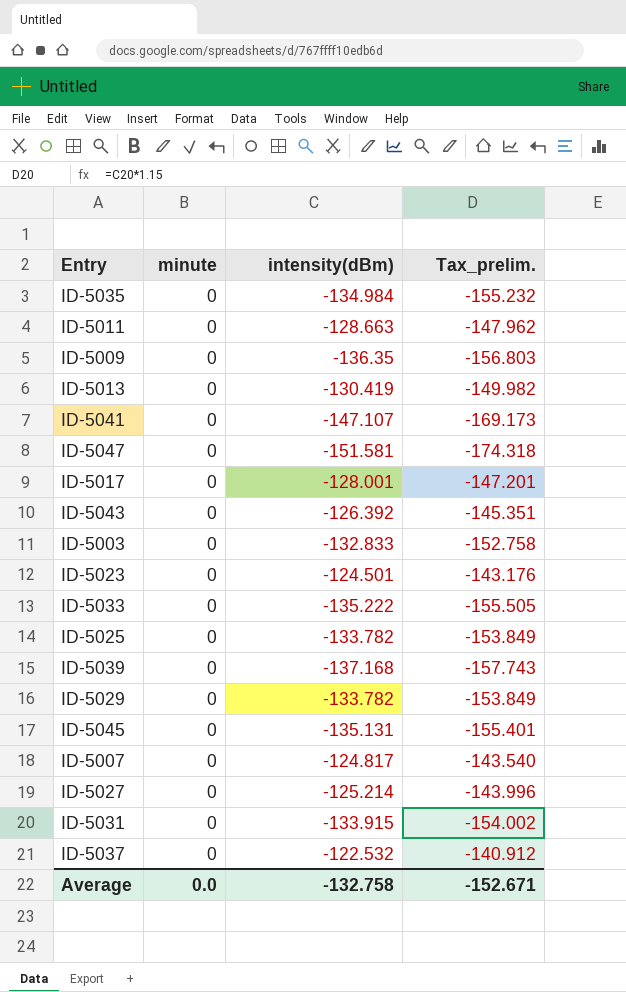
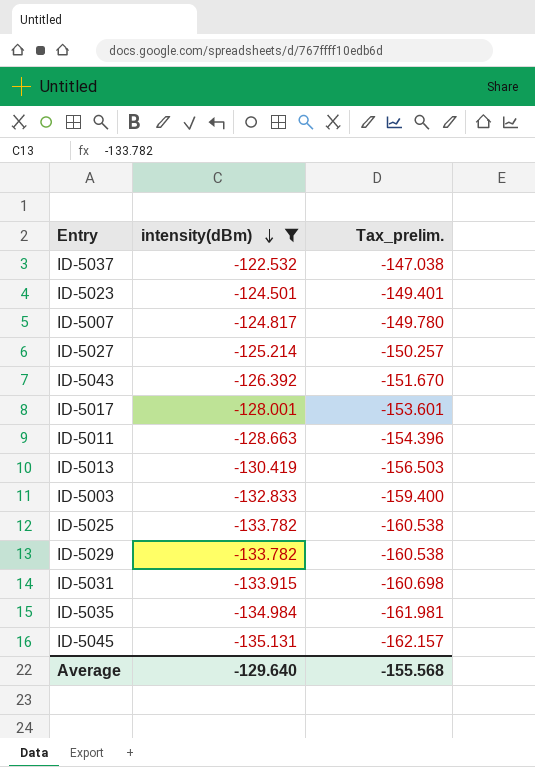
filter: none -> intensity(dBm) >= -135.131
row order: none -> intensity(dBm) descending
column minute | position: 2 -> none
column Tax_prelim. | formula: [intensity(dBm)] * 1.15 -> [intensity(dBm)] * 1.2
Average | intensity(dBm): -132.758 -> -129.640
Average | Tax_prelim.: -152.671 -> -155.568

